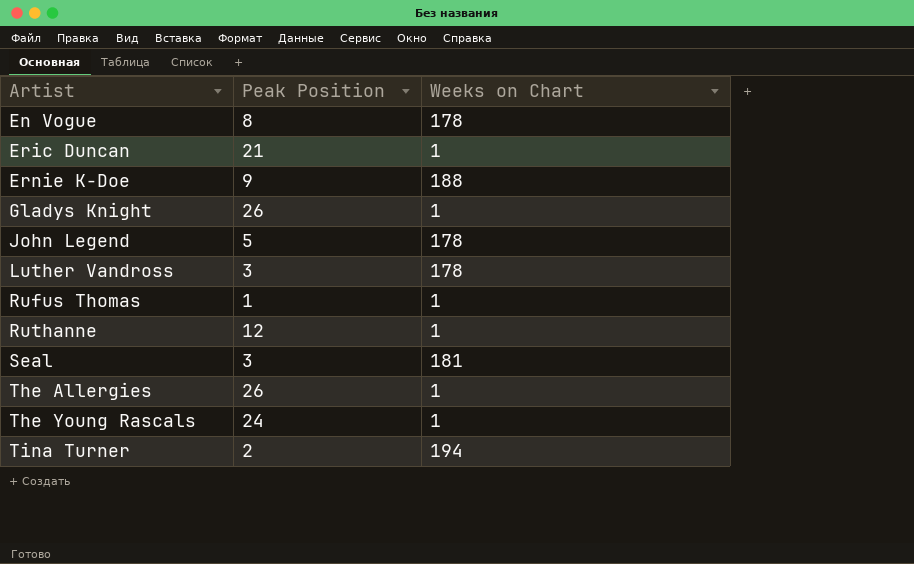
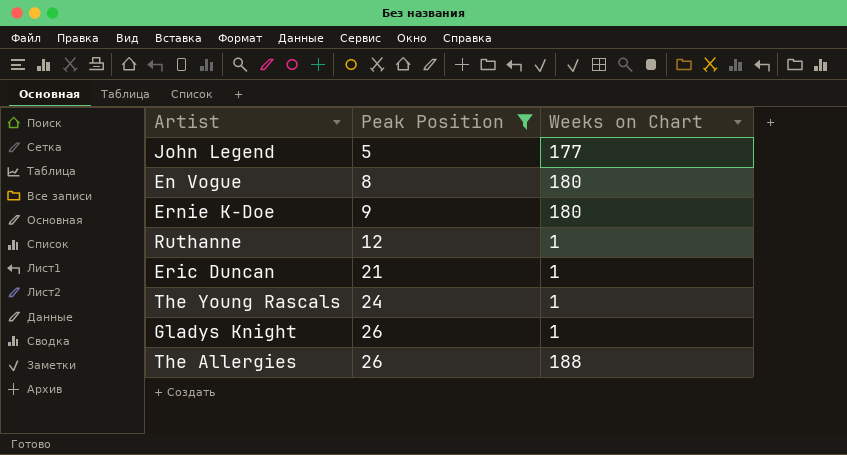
filter: none -> Peak Position >= 5
row order: Artist ascending -> Peak Position ascending
John Legend | Weeks on Chart: 178 -> 177
En Vogue | Weeks on Chart: 178 -> 180
Ernie K-Doe | Weeks on Chart: 188 -> 180
The Allergies | Weeks on Chart: 1 -> 188

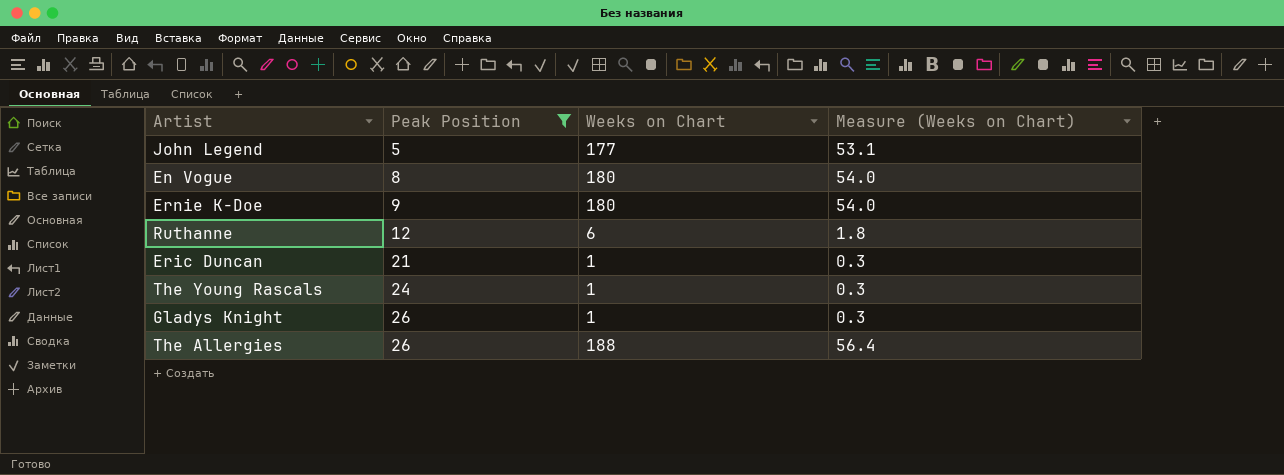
column Measure (Weeks on Chart) | formula: none -> [Weeks on Chart] * 0.3
Ruthanne | Weeks on Chart: 1 -> 6

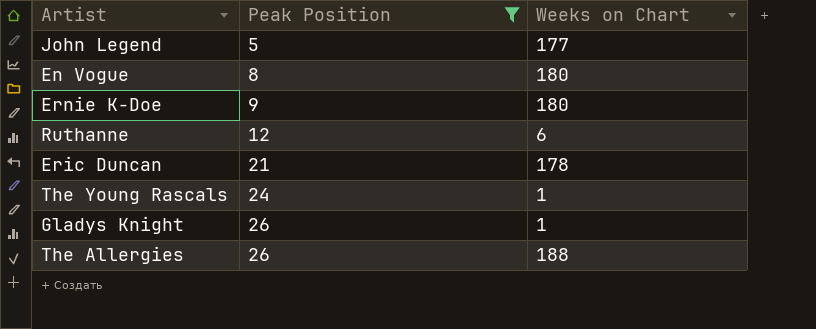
column Measure (Weeks on Chart) | formula: [Weeks on Chart] * 0.3 -> none
Eric Duncan | Weeks on Chart: 1 -> 178

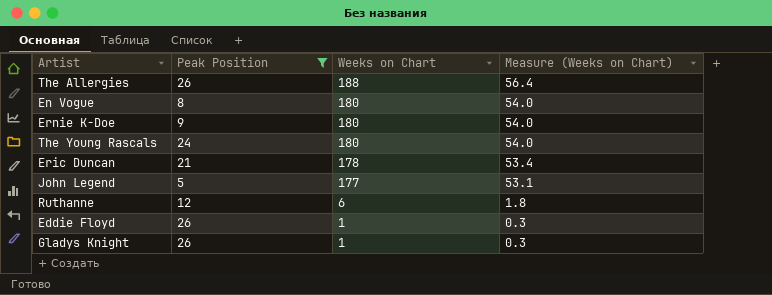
row order: Peak Position ascending -> Weeks on Chart descending
column Measure (Weeks on Chart) | formula: none -> [Weeks on Chart] * 0.3
The Young Rascals | Weeks on Chart: 1 -> 180
row Eddie Floyd: none -> 26 | 1 | 0.3

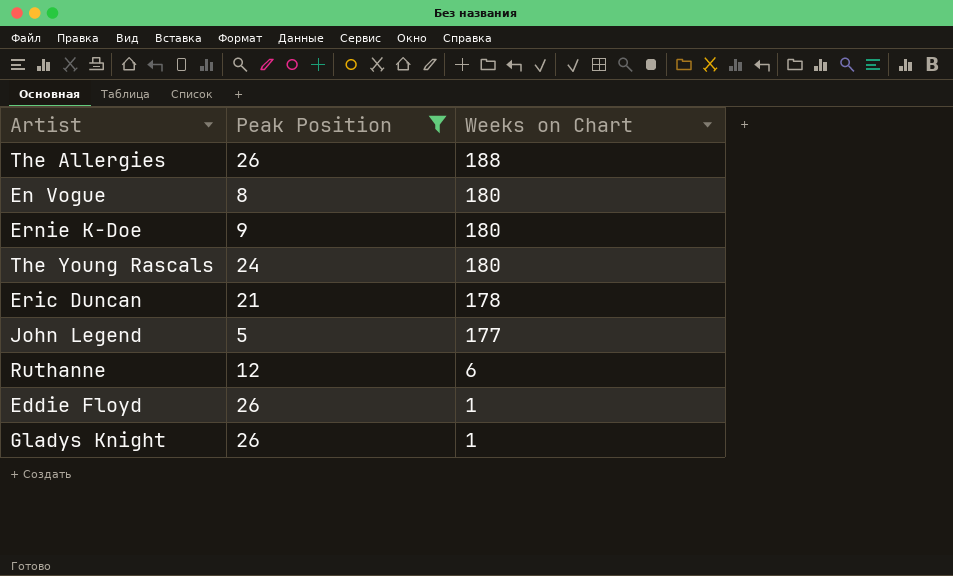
column Measure (Weeks on Chart) | formula: [Weeks on Chart] * 0.3 -> none

